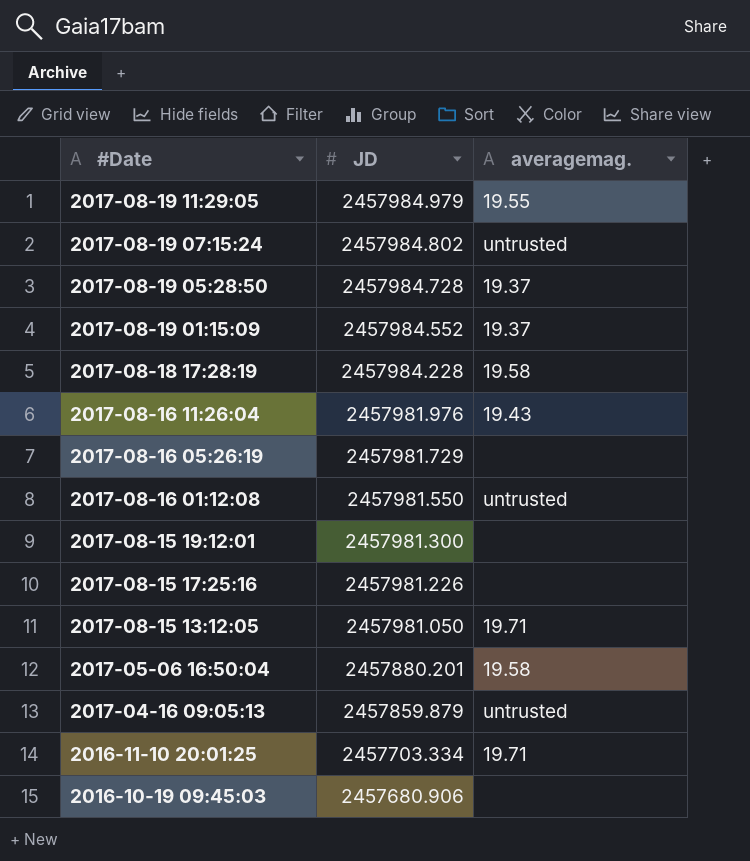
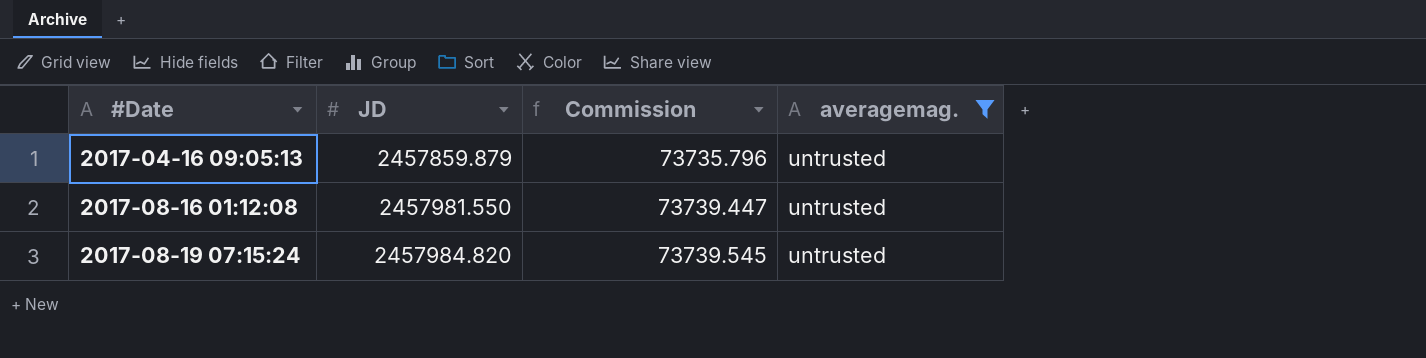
filter: none -> averagemag. = untrusted
row order: #Date descending -> #Date ascending
column Commission | formula: none -> [JD] * 0.03
2017-08-19 07:15:24 | JD: 2457984.802 -> 2457984.820

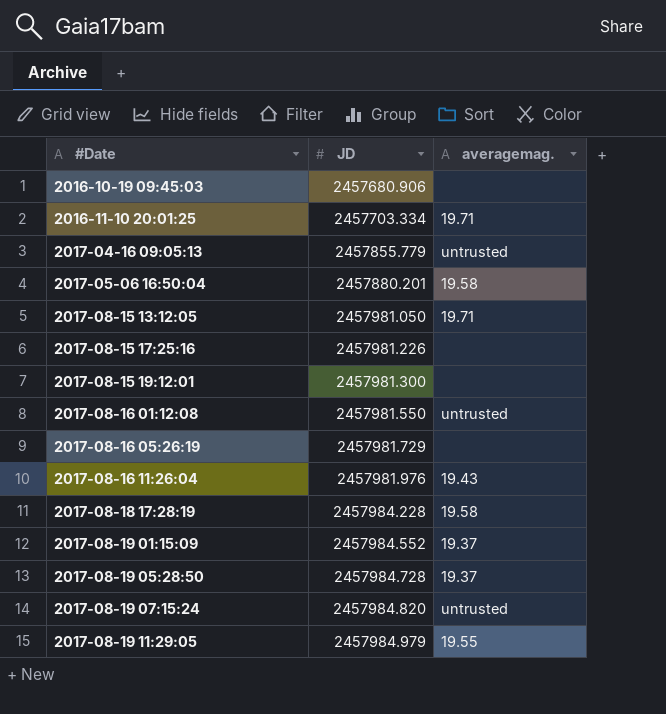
filter: averagemag. = untrusted -> none
column Commission | formula: [JD] * 0.03 -> none
2017-04-16 09:05:13 | JD: 2457859.879 -> 2457855.779

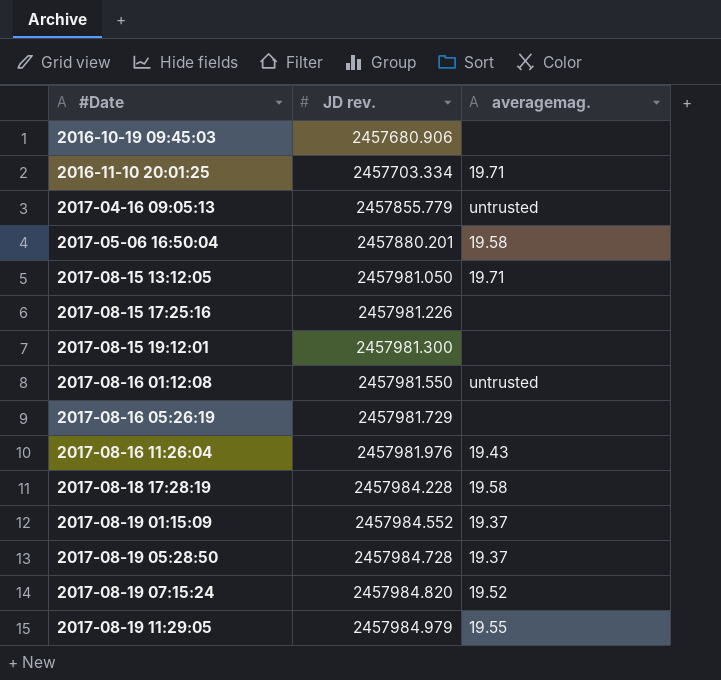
column name: JD -> JD rev.
2017-08-19 07:15:24 | averagemag.: untrusted -> 19.52

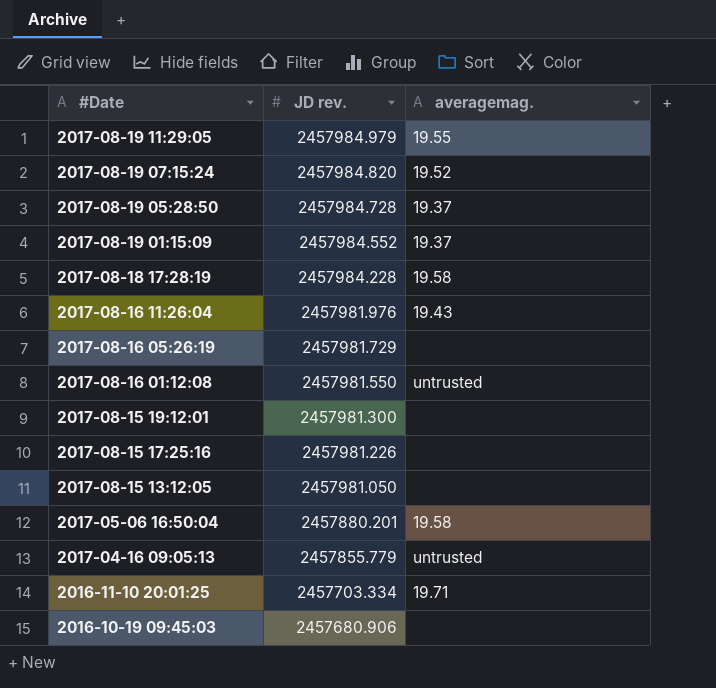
row order: #Date ascending -> #Date descending
2017-08-15 13:12:05 | averagemag.: 19.71 -> none

